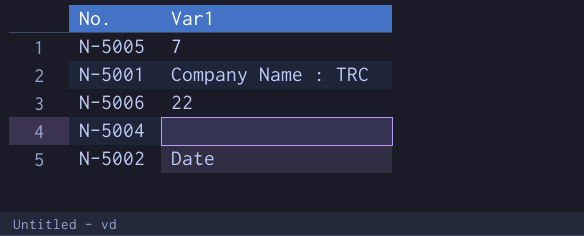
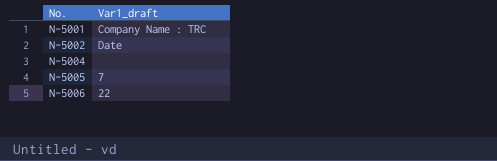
row order: none -> No. ascending
column name: Var1 -> Var1_draft

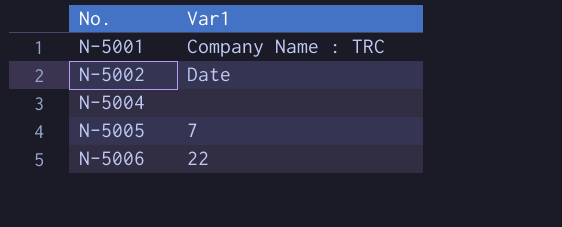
column name: Var1_draft -> Var1

